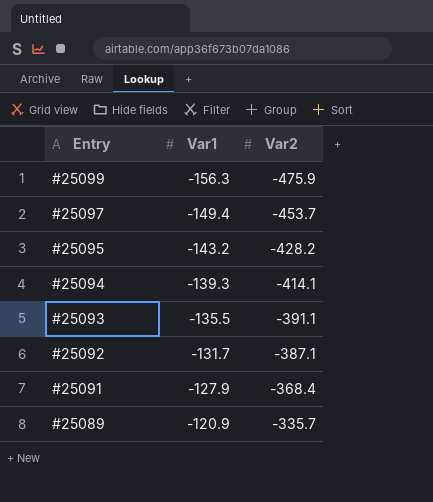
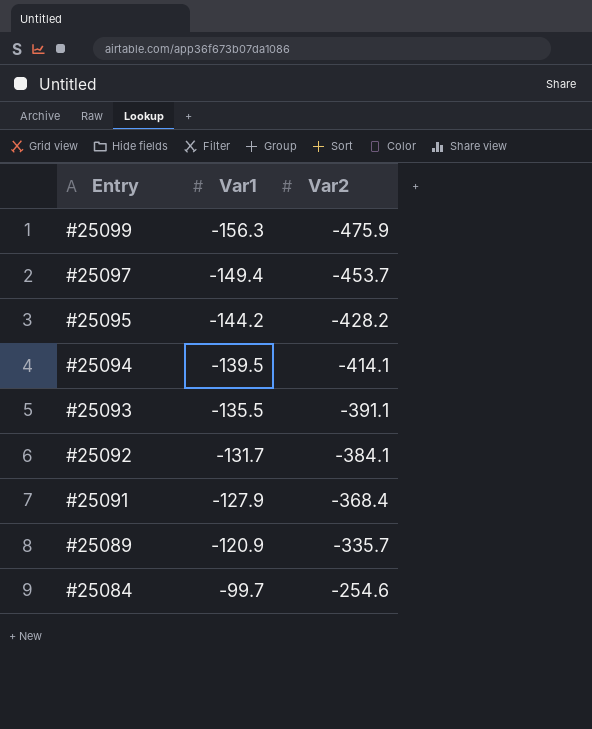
#25095 | Var1: -143.2 -> -144.2
#25094 | Var1: -139.3 -> -139.5
#25092 | Var2: -387.1 -> -384.1
row #25084: none -> -99.7 | -254.6

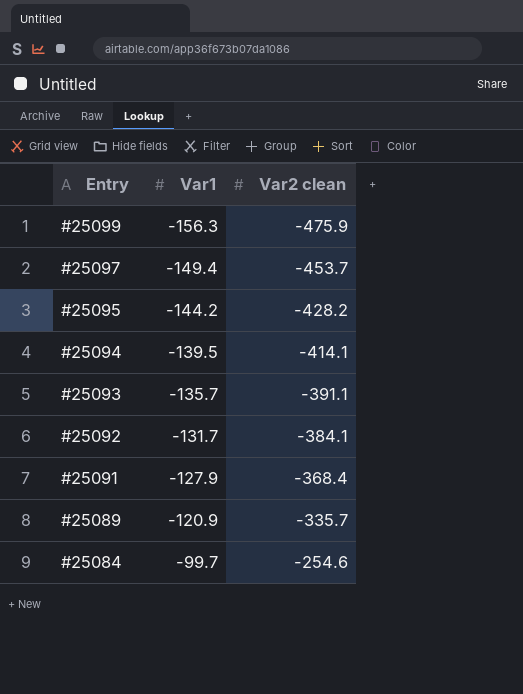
column name: Var2 -> Var2 clean
#25093 | Var1: -135.5 -> -135.7

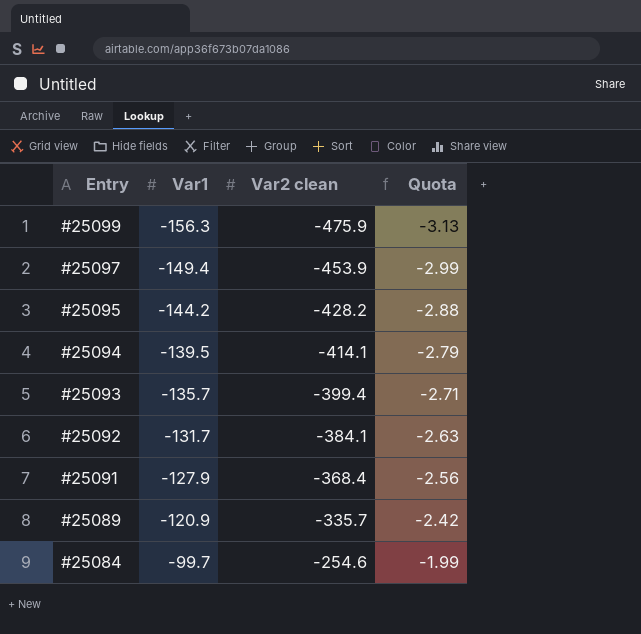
column Quota | formula: none -> [Var1] * 0.02
#25097 | Var2 clean: -453.7 -> -453.9
#25093 | Var2 clean: -391.1 -> -399.4

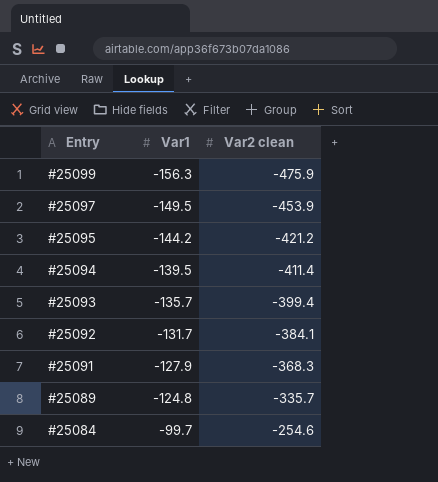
column Quota | formula: [Var1] * 0.02 -> none
#25097 | Var1: -149.4 -> -149.5
#25095 | Var2 clean: -428.2 -> -421.2
#25094 | Var2 clean: -414.1 -> -411.4
#25091 | Var2 clean: -368.4 -> -368.3
#25089 | Var1: -120.9 -> -124.8

